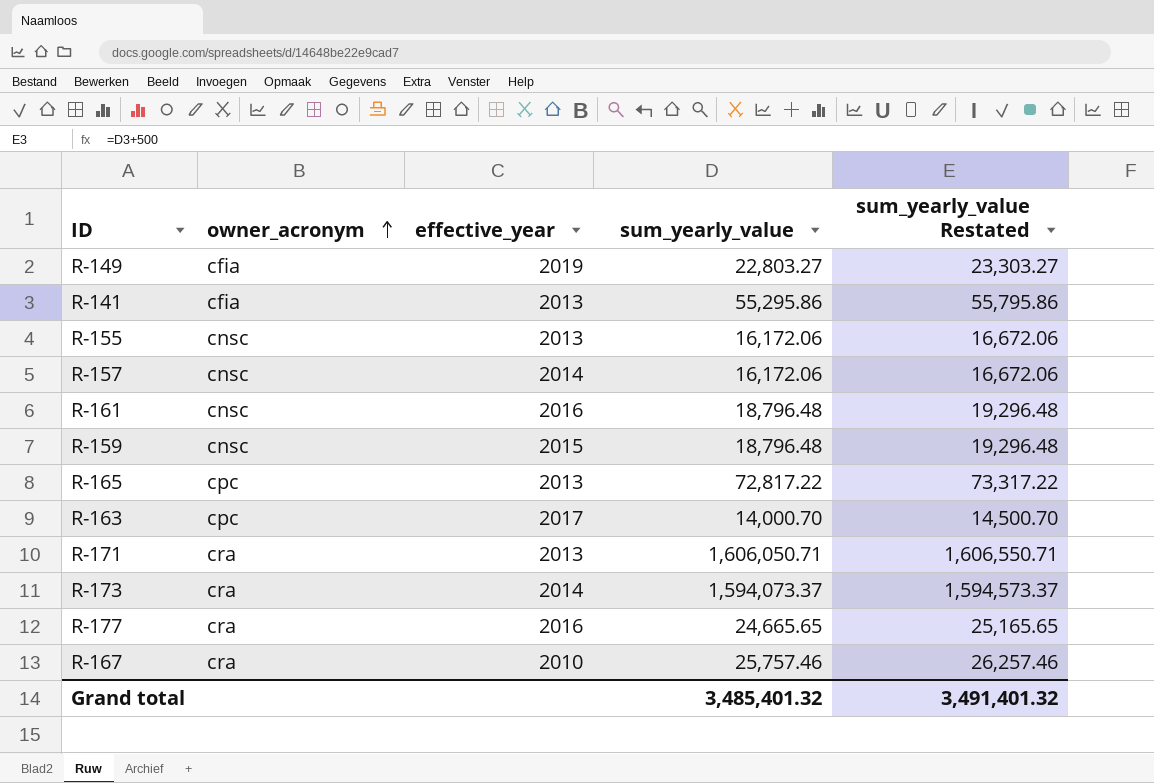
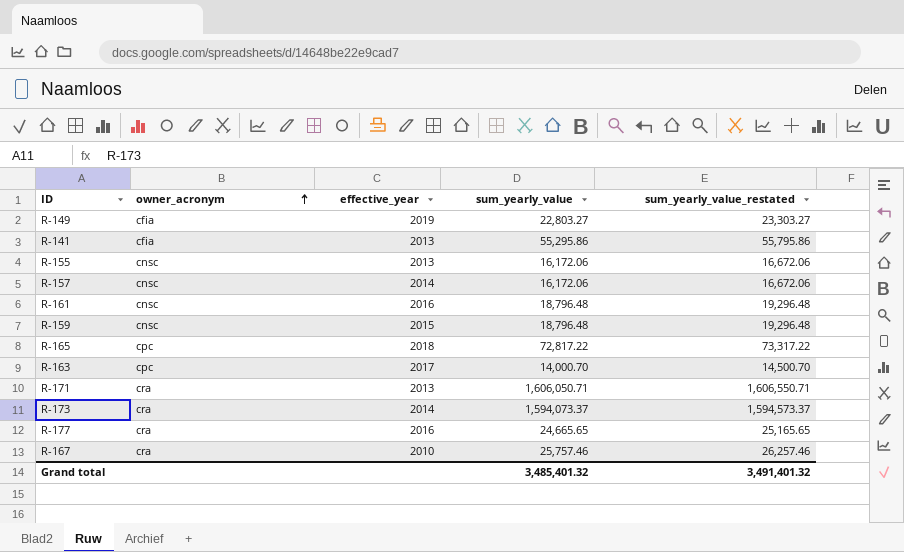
column name: sum_yearly_value Restated -> sum_yearly_value_restated
R-165 | effective_year: 2013 -> 2018

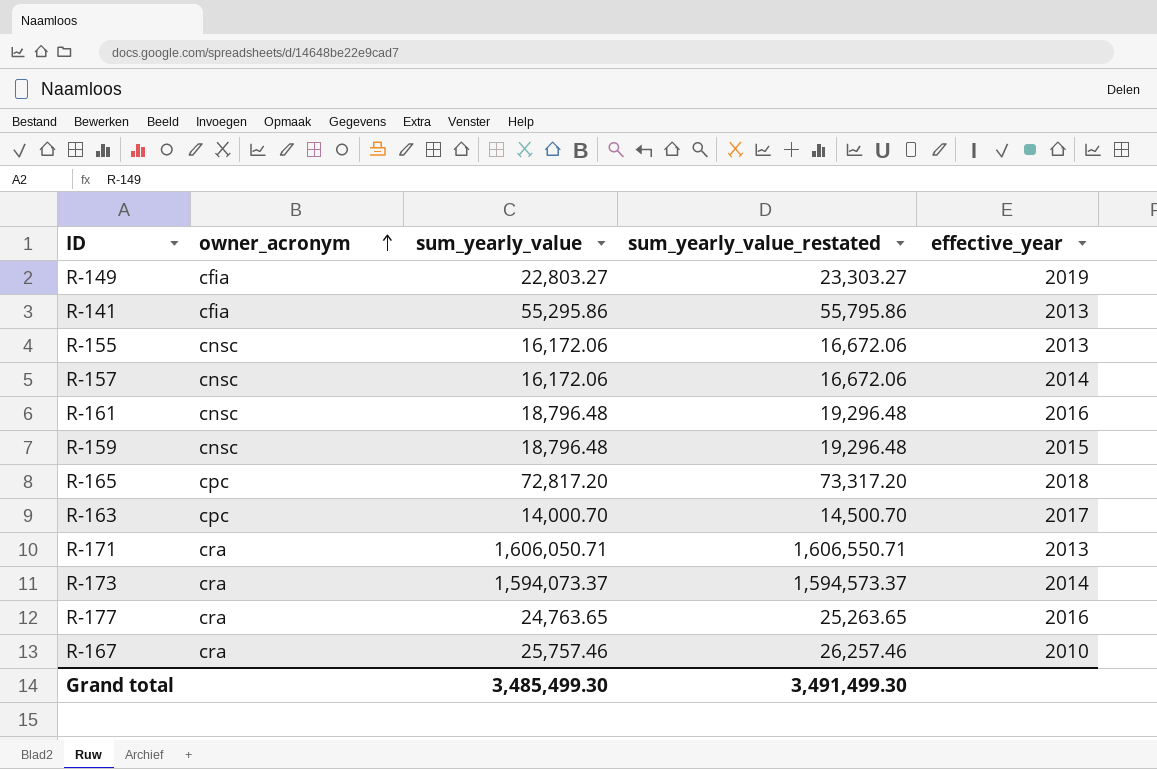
column effective_year | position: 3 -> 5
R-165 | sum_yearly_value: 72,817.22 -> 72,817.20
R-165 | sum_yearly_value_restated: 73,317.22 -> 73,317.20
R-177 | sum_yearly_value: 24,665.65 -> 24,763.65
R-177 | sum_yearly_value_restated: 25,165.65 -> 25,263.65
Grand total | sum_yearly_value: 3,485,401.32 -> 3,485,499.30
Grand total | sum_yearly_value_restated: 3,491,401.32 -> 3,491,499.30

